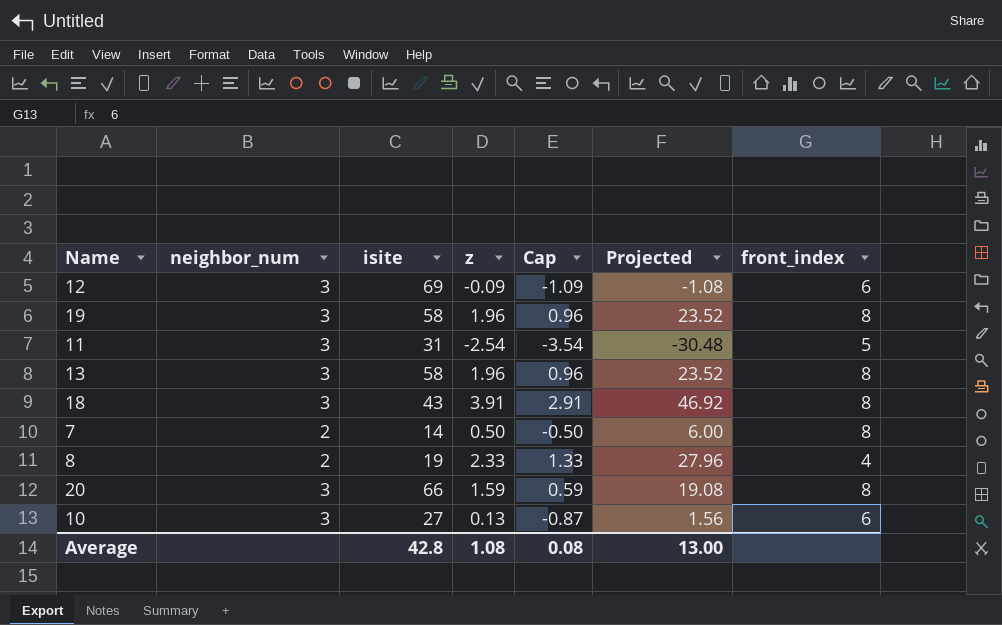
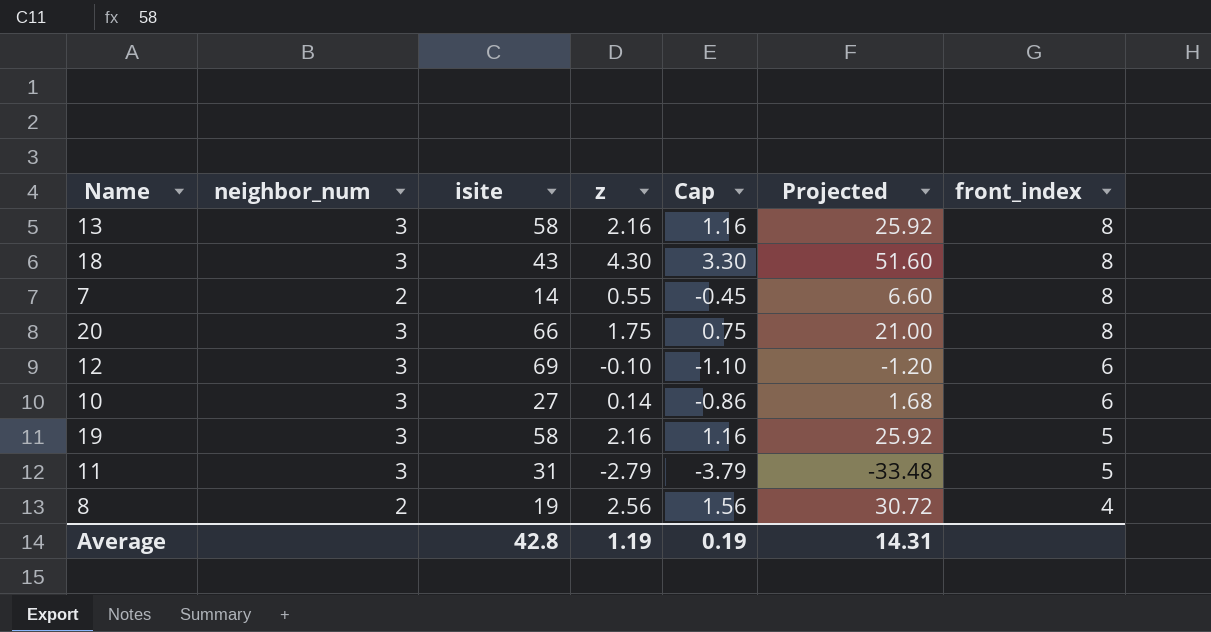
row order: none -> front_index descending
13 | z: 1.96 -> 2.16
13 | Cap: 0.96 -> 1.16
13 | Projected: 23.52 -> 25.92
18 | z: 3.91 -> 4.30
18 | Cap: 2.91 -> 3.30
18 | Projected: 46.92 -> 51.60
7 | z: 0.50 -> 0.55
7 | Cap: -0.50 -> -0.45
7 | Projected: 6.00 -> 6.60
20 | z: 1.59 -> 1.75
20 | Cap: 0.59 -> 0.75
20 | Projected: 19.08 -> 21.00
12 | z: -0.09 -> -0.10
12 | Cap: -1.09 -> -1.10
12 | Projected: -1.08 -> -1.20
10 | z: 0.13 -> 0.14
10 | Cap: -0.87 -> -0.86
10 | Projected: 1.56 -> 1.68
19 | z: 1.96 -> 2.16
19 | Cap: 0.96 -> 1.16
19 | Projected: 23.52 -> 25.92
19 | front_index: 8 -> 5
11 | z: -2.54 -> -2.79
11 | Cap: -3.54 -> -3.79
11 | Projected: -30.48 -> -33.48
8 | z: 2.33 -> 2.56
8 | Cap: 1.33 -> 1.56
8 | Projected: 27.96 -> 30.72
Average | z: 1.08 -> 1.19
Average | Cap: 0.08 -> 0.19
Average | Projected: 13.00 -> 14.31

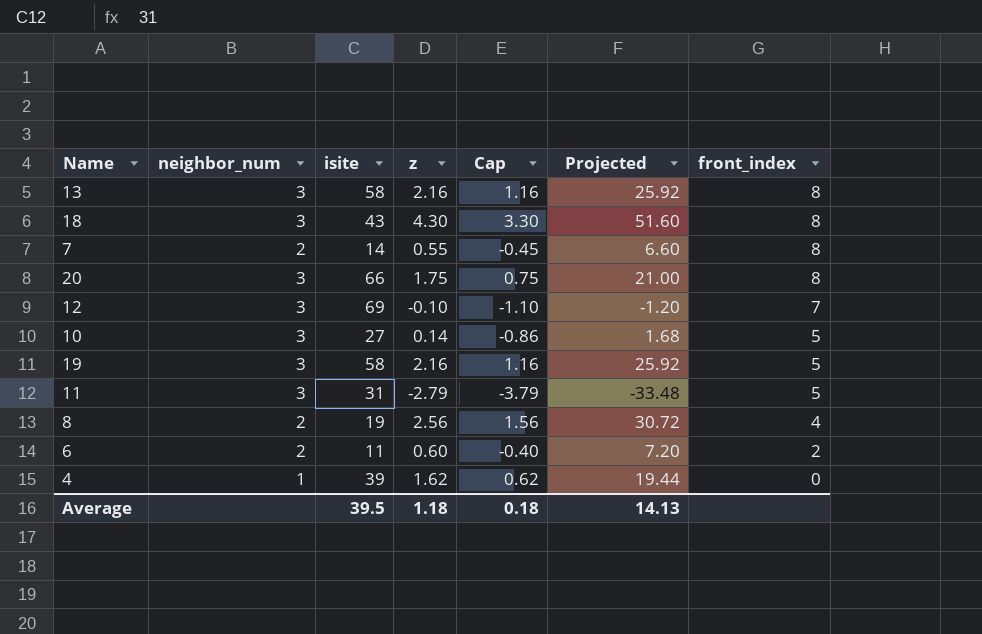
12 | front_index: 6 -> 7
10 | front_index: 6 -> 5
row 6: none -> 2 | 11 | 0.60 | -0.40 | 7.20 | 2
row 4: none -> 1 | 39 | 1.62 | 0.62 | 19.44 | 0
Average | isite: 42.8 -> 39.5
Average | z: 1.19 -> 1.18
Average | Cap: 0.19 -> 0.18
Average | Projected: 14.31 -> 14.13

